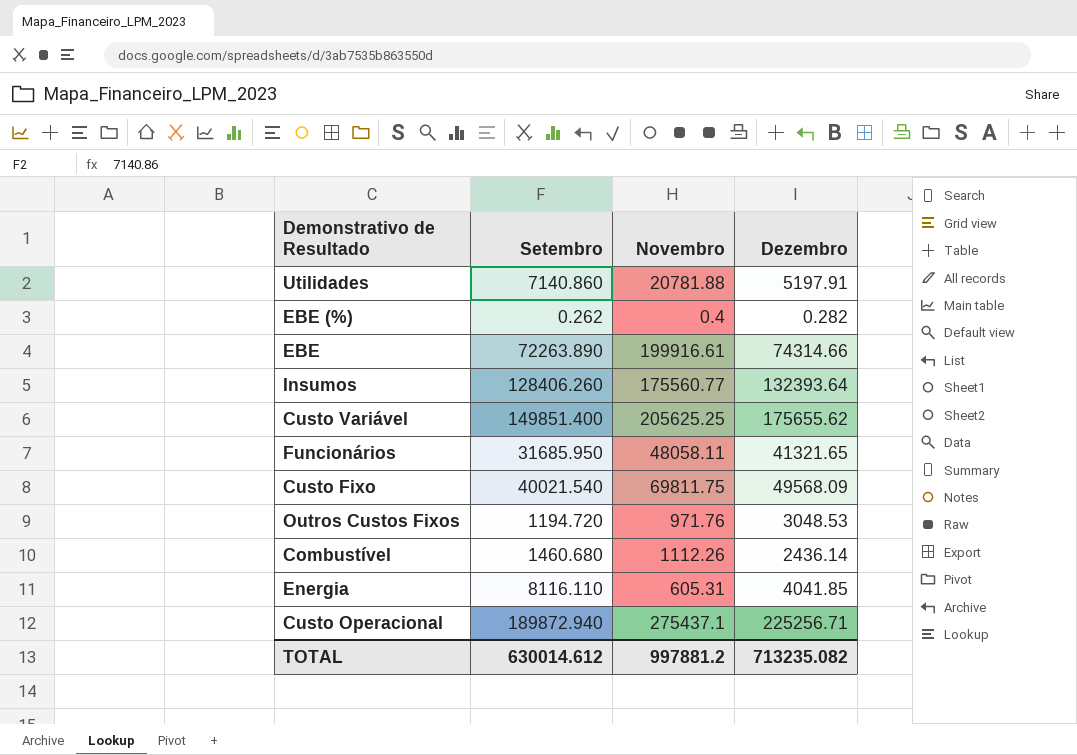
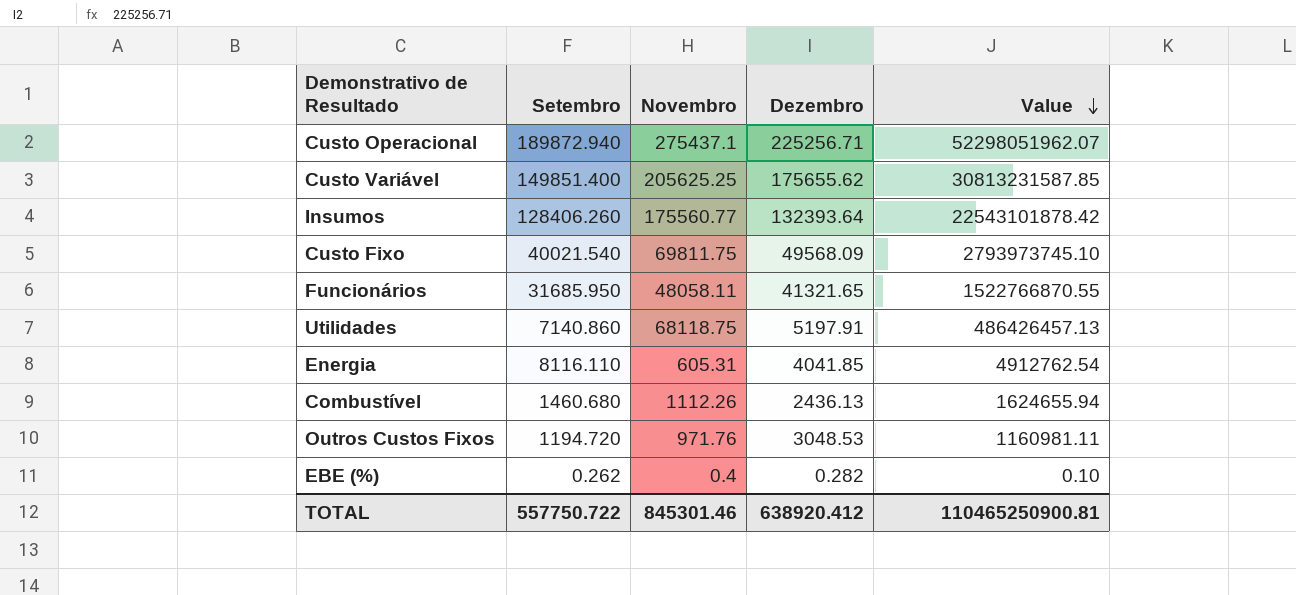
row order: none -> Value descending
column Value | formula: none -> [Setembro] * [Novembro]
row EBE: 72263.890 | 199916.61 | 74314.66 -> none
Utilidades | Novembro: 20781.88 -> 68118.75
Combustível | Dezembro: 2436.14 -> 2436.13
TOTAL | Setembro: 630014.612 -> 557750.722
TOTAL | Novembro: 997881.2 -> 845301.46
TOTAL | Dezembro: 713235.082 -> 638920.412

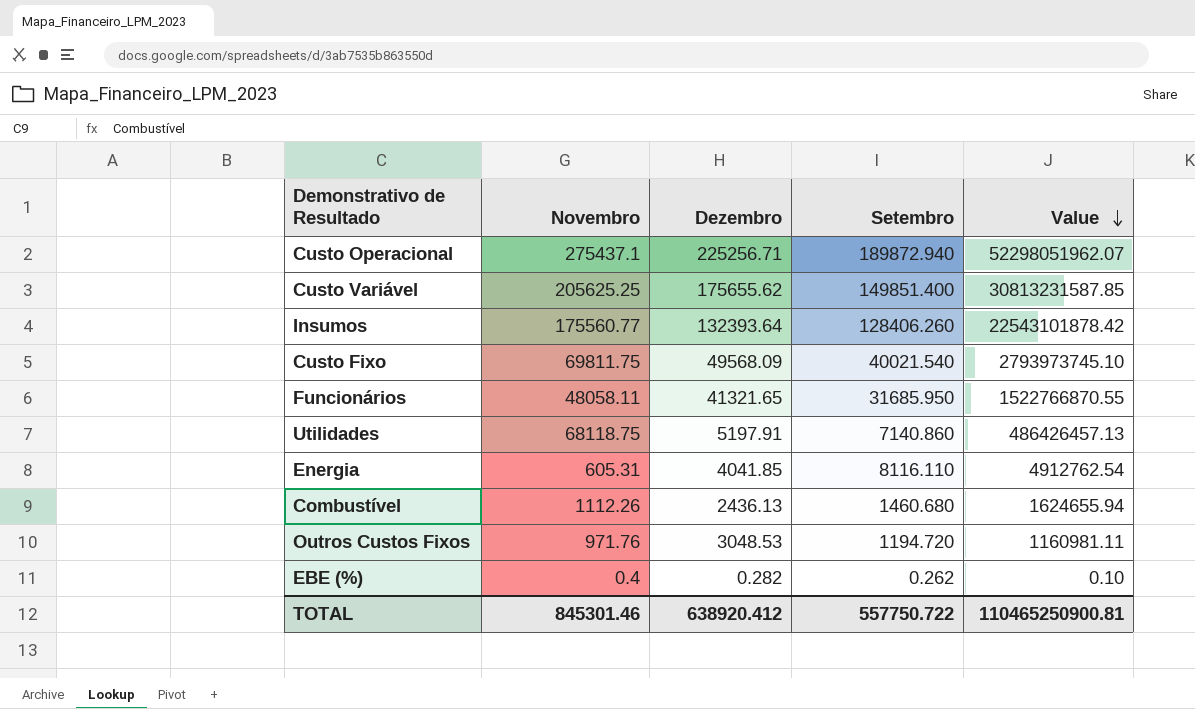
column Setembro | position: 2 -> 4

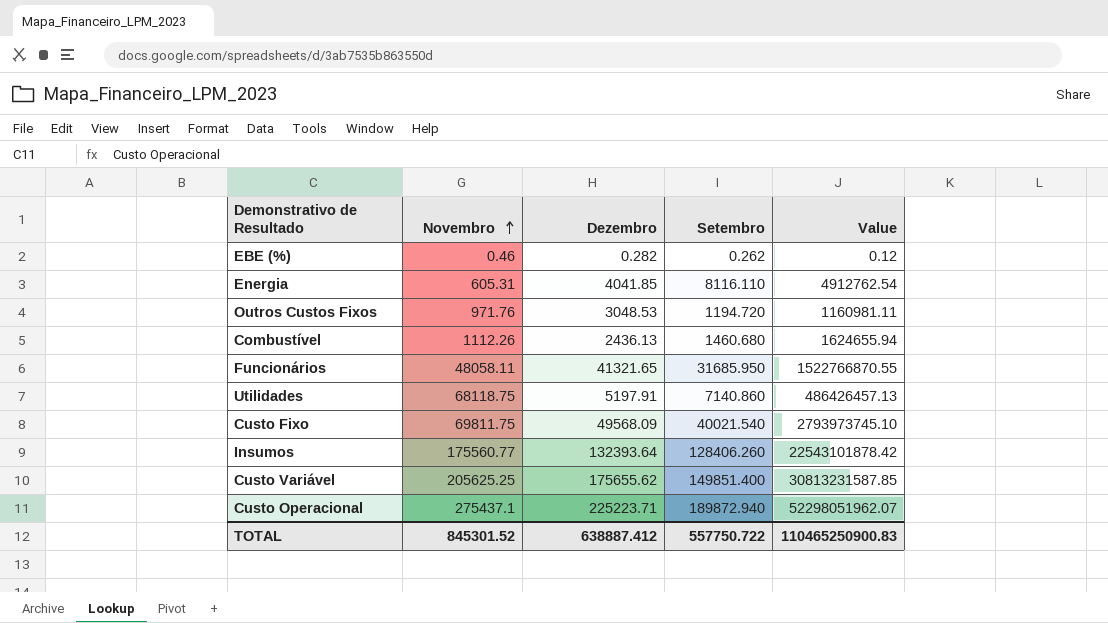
row order: Value descending -> Novembro ascending
EBE (%) | Novembro: 0.4 -> 0.46
EBE (%) | Value: 0.10 -> 0.12
Custo Operacional | Dezembro: 225256.71 -> 225223.71
TOTAL | Novembro: 845301.46 -> 845301.52
TOTAL | Dezembro: 638920.412 -> 638887.412
TOTAL | Value: 110465250900.81 -> 110465250900.83

